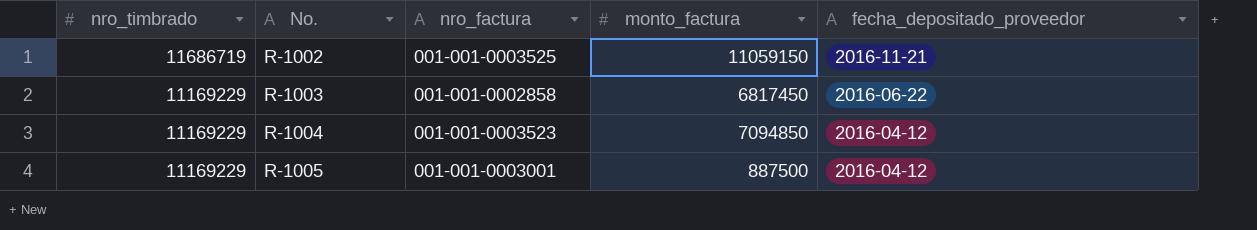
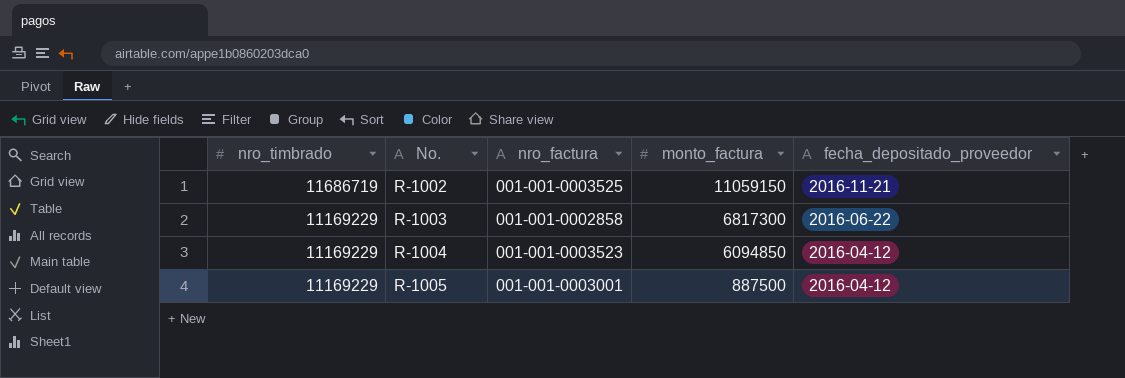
R-1003 | monto_factura: 6817450 -> 6817300
R-1004 | monto_factura: 7094850 -> 6094850

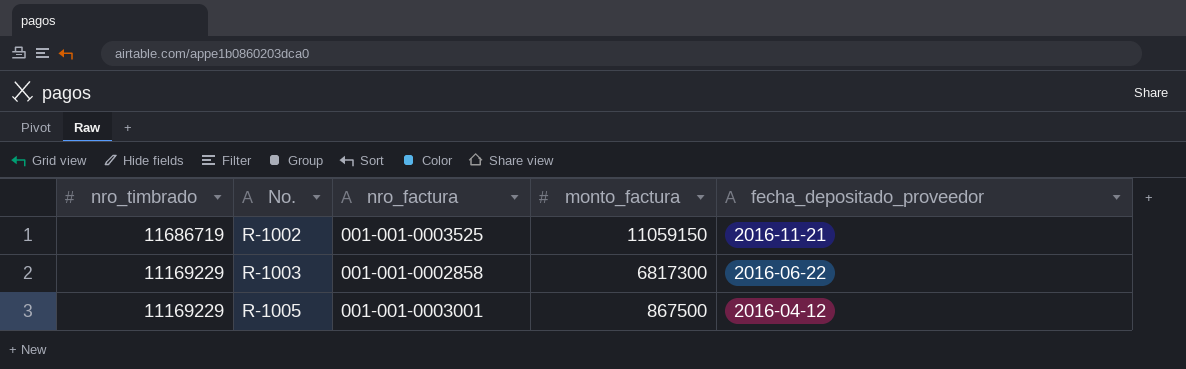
row R-1004: 11169229 | 001-001-0003523 | 6094850 | 2016-04-12 -> none
R-1005 | monto_factura: 887500 -> 867500

